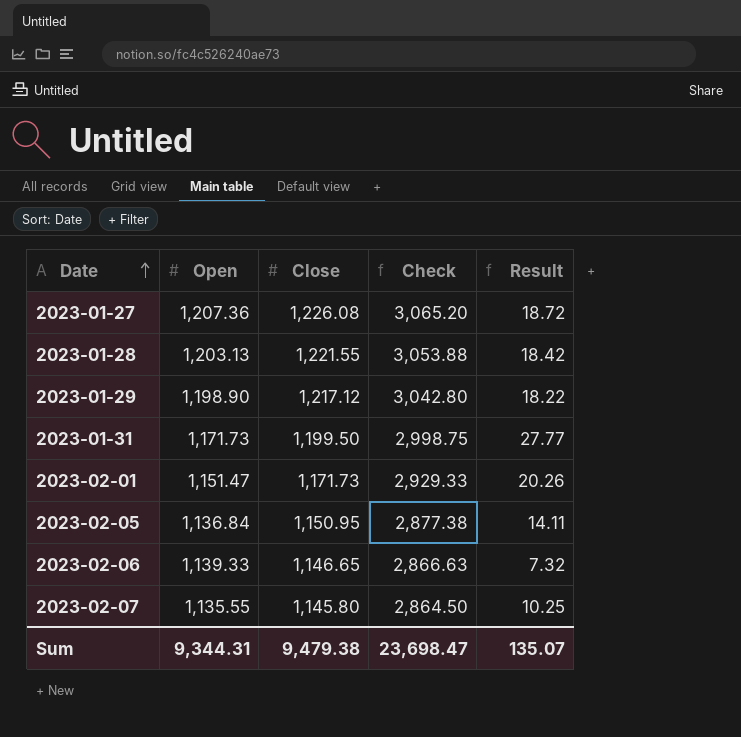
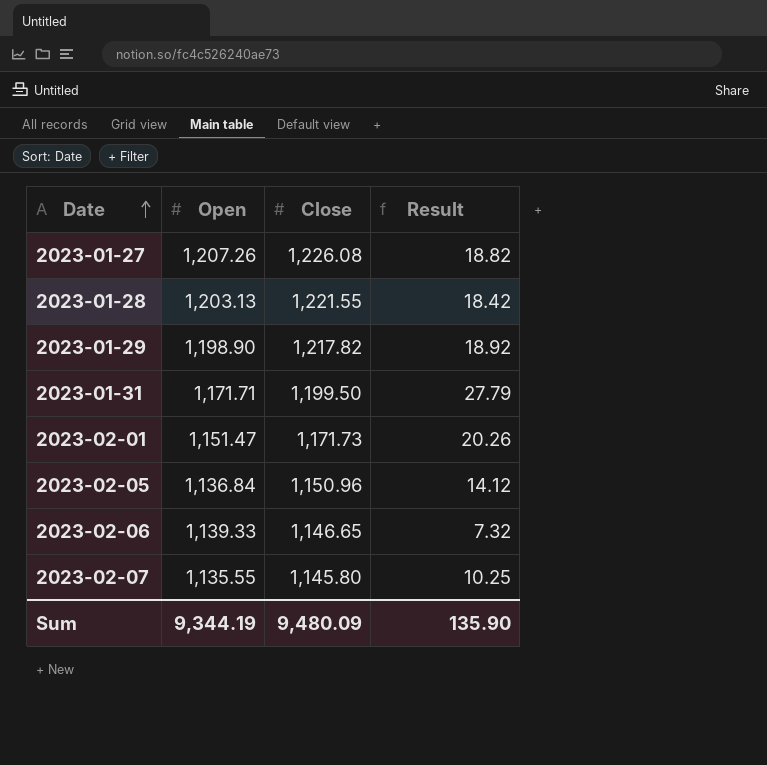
column Check | formula: [Close] * 2.5 -> none
2023-01-27 | Open: 1,207.36 -> 1,207.26
2023-01-27 | Result: 18.72 -> 18.82
2023-01-29 | Close: 1,217.12 -> 1,217.82
2023-01-29 | Result: 18.22 -> 18.92
2023-01-31 | Open: 1,171.73 -> 1,171.71
2023-01-31 | Result: 27.77 -> 27.79
2023-02-05 | Close: 1,150.95 -> 1,150.96
2023-02-05 | Result: 14.11 -> 14.12
Sum | Open: 9,344.31 -> 9,344.19
Sum | Close: 9,479.38 -> 9,480.09
Sum | Result: 135.07 -> 135.90

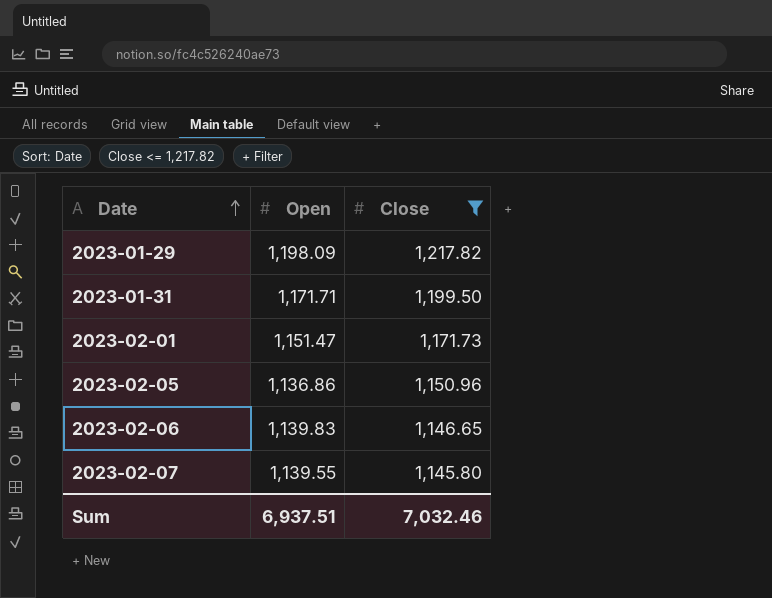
filter: none -> Close <= 1,217.82
column Result | formula: [Close] - [Open] -> none
2023-01-29 | Open: 1,198.90 -> 1,198.09
2023-02-05 | Open: 1,136.84 -> 1,136.86
2023-02-06 | Open: 1,139.33 -> 1,139.83
2023-02-07 | Open: 1,135.55 -> 1,139.55
Sum | Open: 9,344.19 -> 6,937.51
Sum | Close: 9,480.09 -> 7,032.46

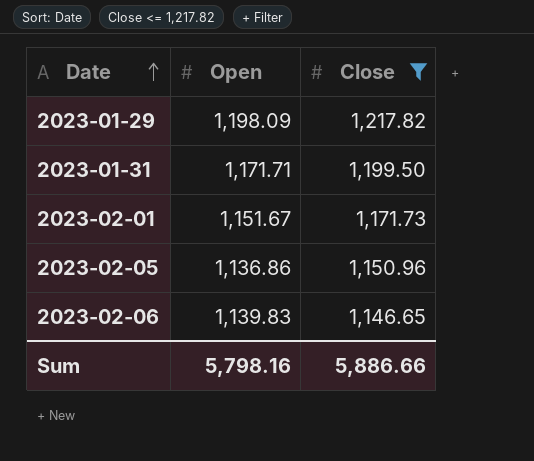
row 2023-02-07: 1,139.55 | 1,145.80 -> none
2023-02-01 | Open: 1,151.47 -> 1,151.67
Sum | Open: 6,937.51 -> 5,798.16
Sum | Close: 7,032.46 -> 5,886.66

